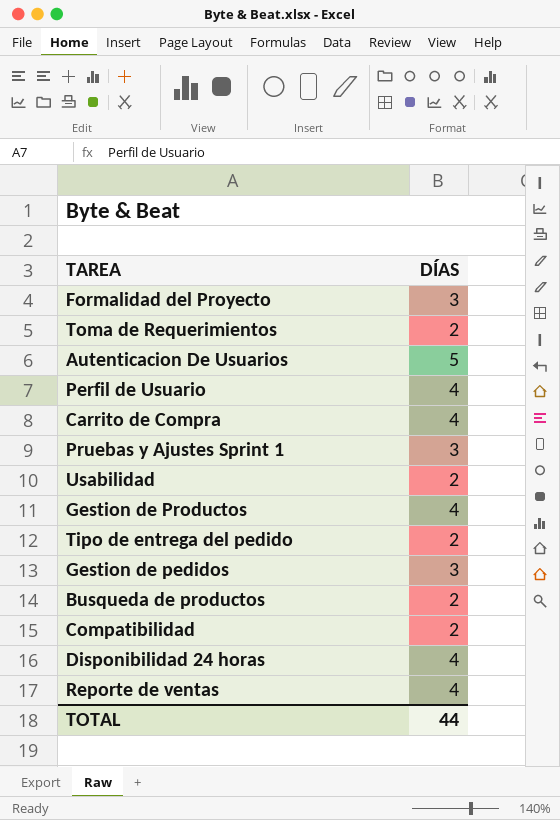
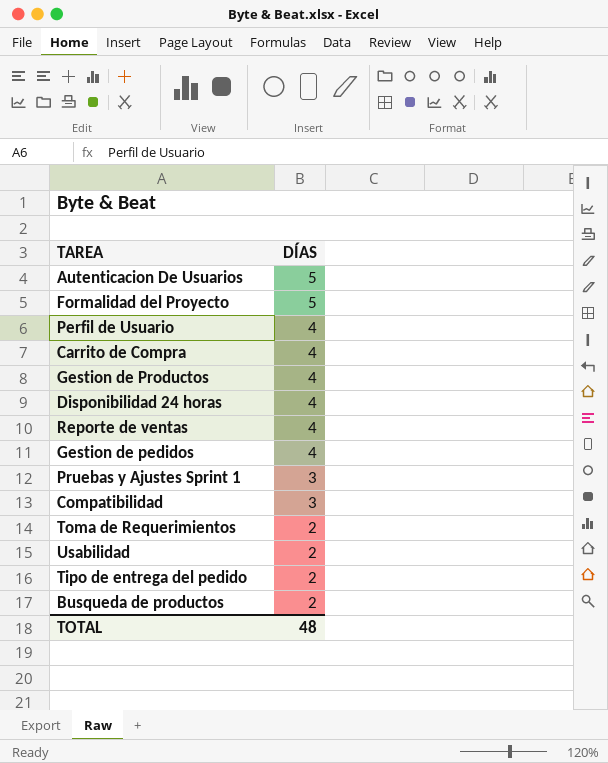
row order: none -> DÍAS descending
Formalidad del Proyecto | DÍAS: 3 -> 5
Gestion de pedidos | DÍAS: 3 -> 4
Compatibilidad | DÍAS: 2 -> 3
TOTAL | DÍAS: 44 -> 48

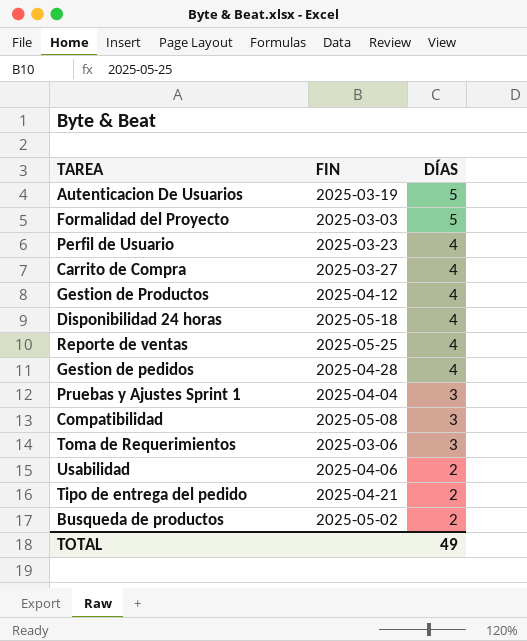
column FIN | position: none -> 2
Toma de Requerimientos | DÍAS: 2 -> 3
TOTAL | DÍAS: 48 -> 49

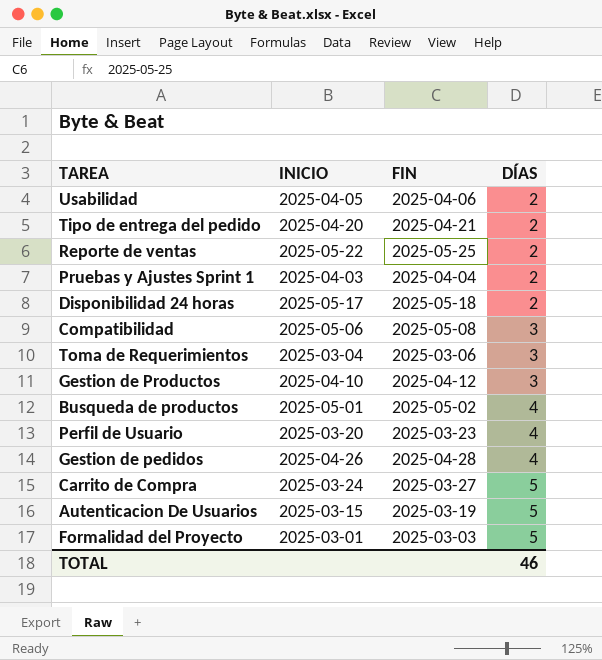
row order: DÍAS descending -> DÍAS ascending
column INICIO | position: none -> 2
Reporte de ventas | DÍAS: 4 -> 2
Pruebas y Ajustes Sprint 1 | DÍAS: 3 -> 2
Disponibilidad 24 horas | DÍAS: 4 -> 2
Gestion de Productos | DÍAS: 4 -> 3
Busqueda de productos | DÍAS: 2 -> 4
Carrito de Compra | DÍAS: 4 -> 5
TOTAL | DÍAS: 49 -> 46

